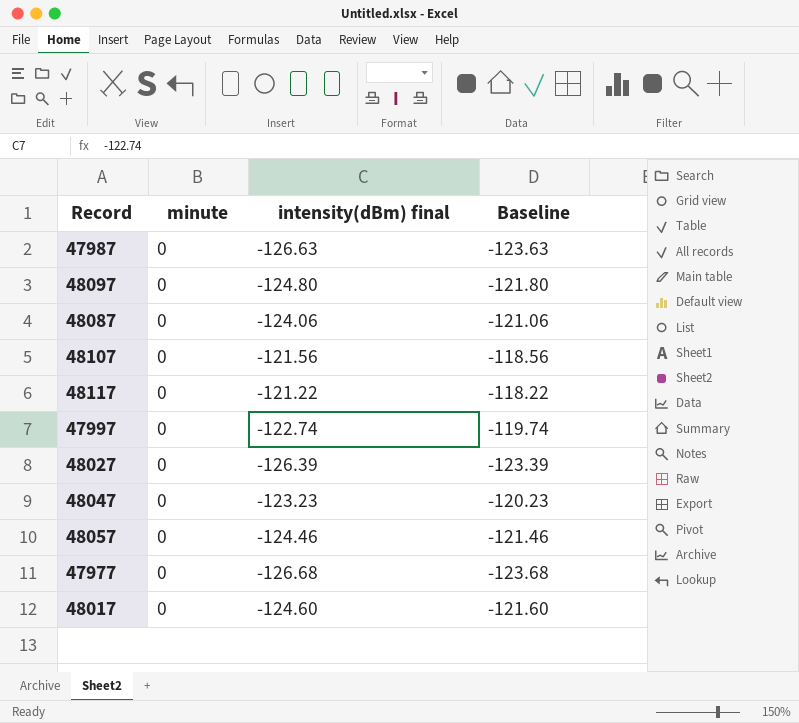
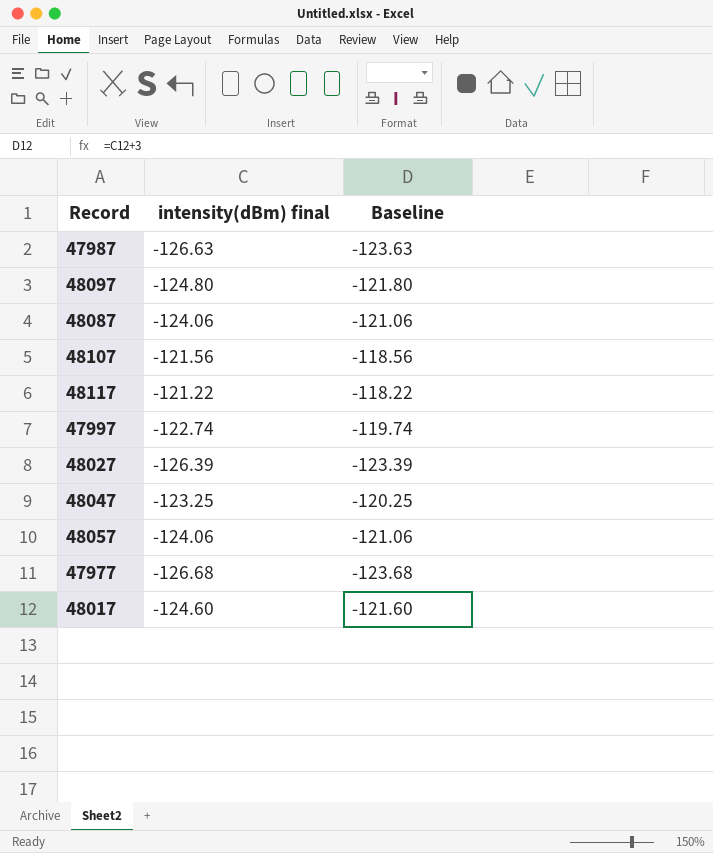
column minute | position: 2 -> none
48047 | intensity(dBm) final: -123.23 -> -123.25
48047 | Baseline: -120.23 -> -120.25
48057 | intensity(dBm) final: -124.46 -> -124.06
48057 | Baseline: -121.46 -> -121.06

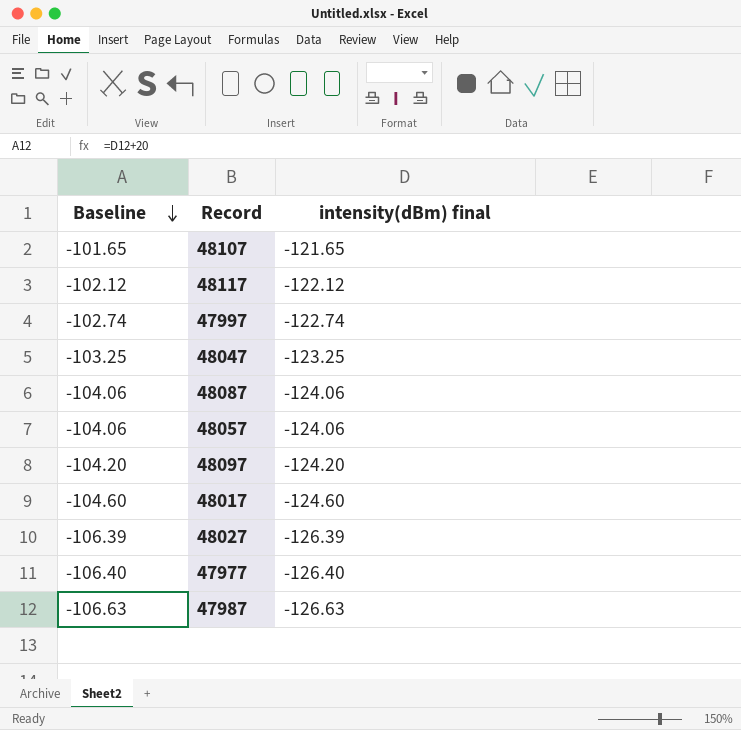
row order: none -> Baseline descending
column Baseline | formula: [intensity(dBm) final] + 3 -> [intensity(dBm) final] + 20
column Baseline | position: 3 -> 1
48107 | intensity(dBm) final: -121.56 -> -121.65
48117 | intensity(dBm) final: -121.22 -> -122.12
48097 | intensity(dBm) final: -124.80 -> -124.20
47977 | intensity(dBm) final: -126.68 -> -126.40

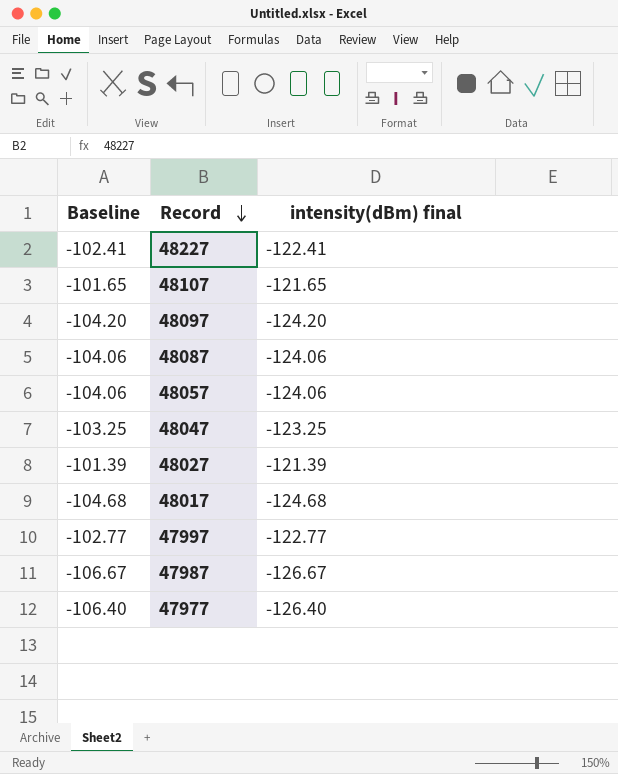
row order: Baseline descending -> Record descending
row 48117: -102.12 | -122.12 -> none
row 48227: none -> -102.41 | -122.41
48027 | Baseline: -106.39 -> -101.39
48027 | intensity(dBm) final: -126.39 -> -121.39
48017 | Baseline: -104.60 -> -104.68
48017 | intensity(dBm) final: -124.60 -> -124.68
47997 | Baseline: -102.74 -> -102.77
47997 | intensity(dBm) final: -122.74 -> -122.77
47987 | Baseline: -106.63 -> -106.67
47987 | intensity(dBm) final: -126.63 -> -126.67

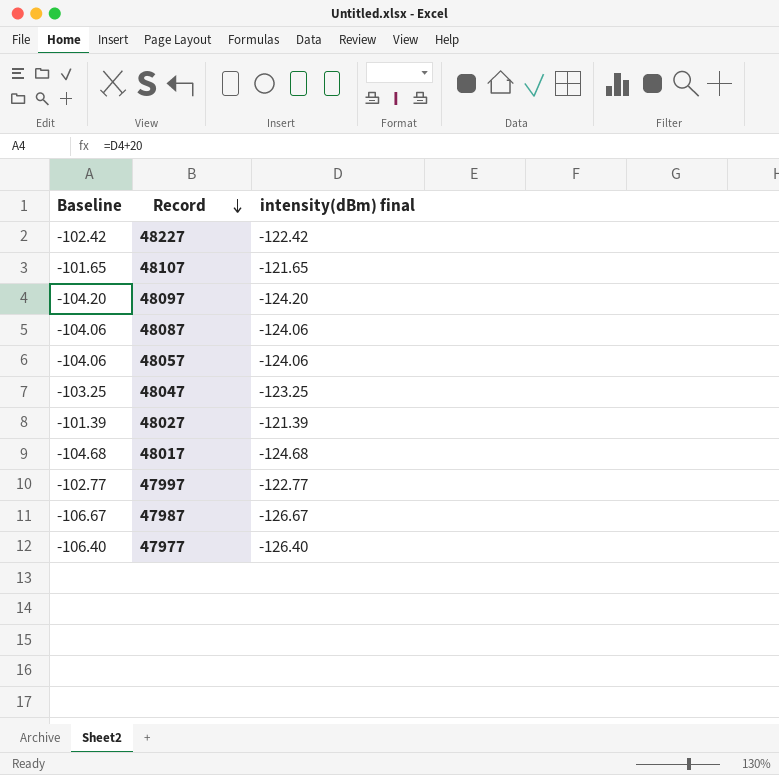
48227 | Baseline: -102.41 -> -102.42
48227 | intensity(dBm) final: -122.41 -> -122.42

